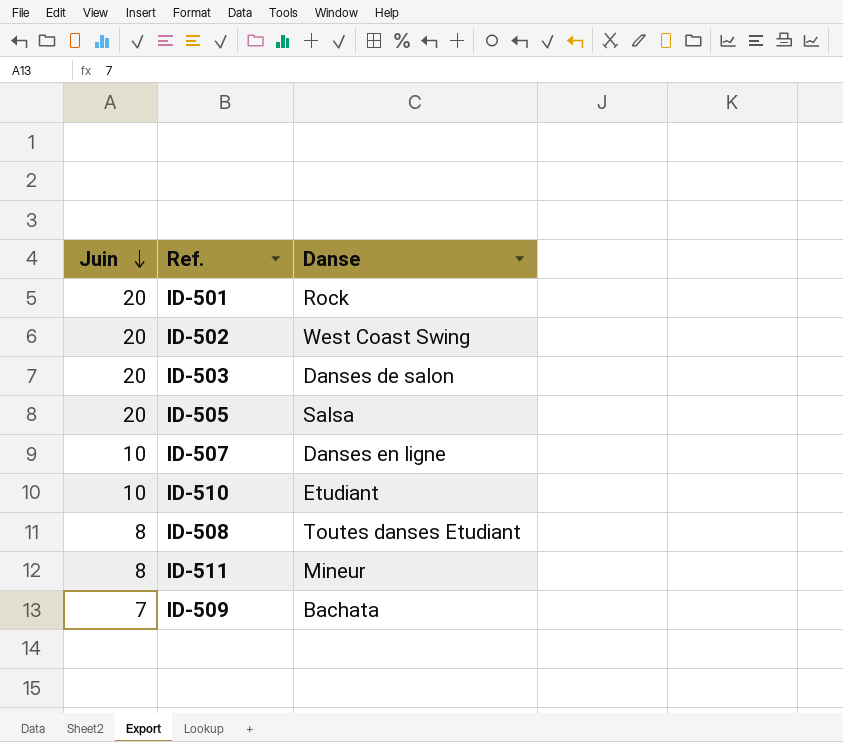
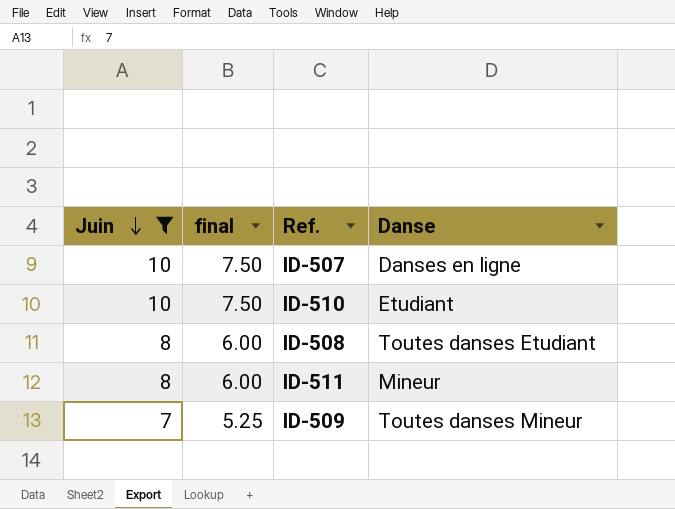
filter: none -> Juin != 20
column final | formula: none -> [Juin] * 0.75
ID-509 | Danse: Bachata -> Toutes danses Mineur

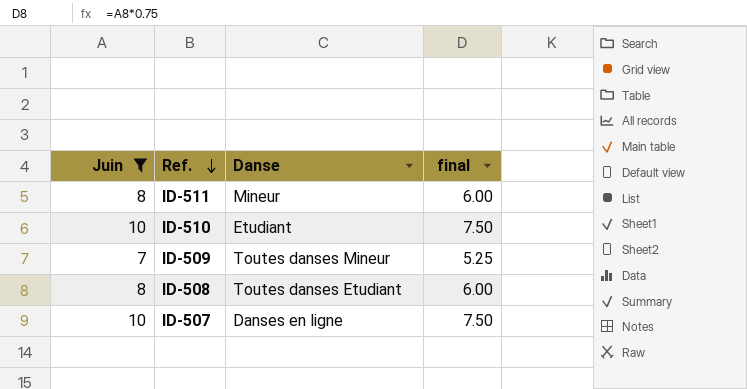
row order: Juin descending -> Ref. descending
column final | position: 2 -> 4

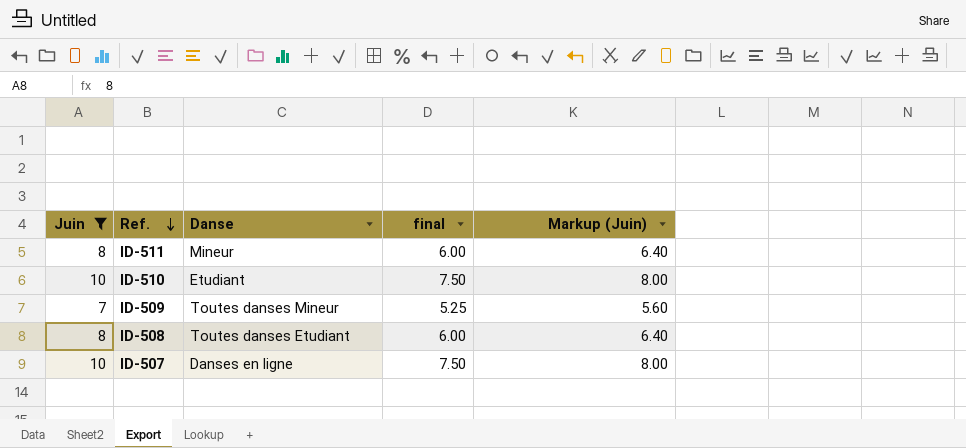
column Markup (Juin) | formula: none -> [Juin] * 0.8

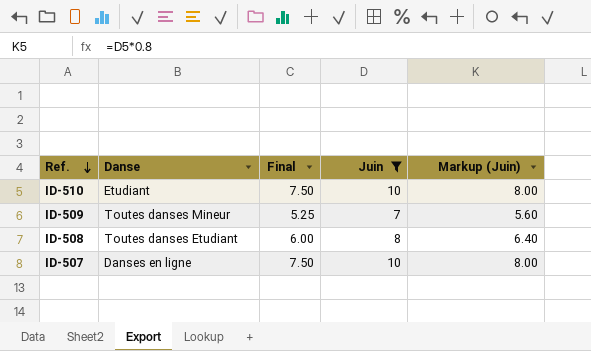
column name: final -> Final
column Juin | position: 1 -> 4
row ID-511: 8 | Mineur | 6.00 | 6.40 -> none

